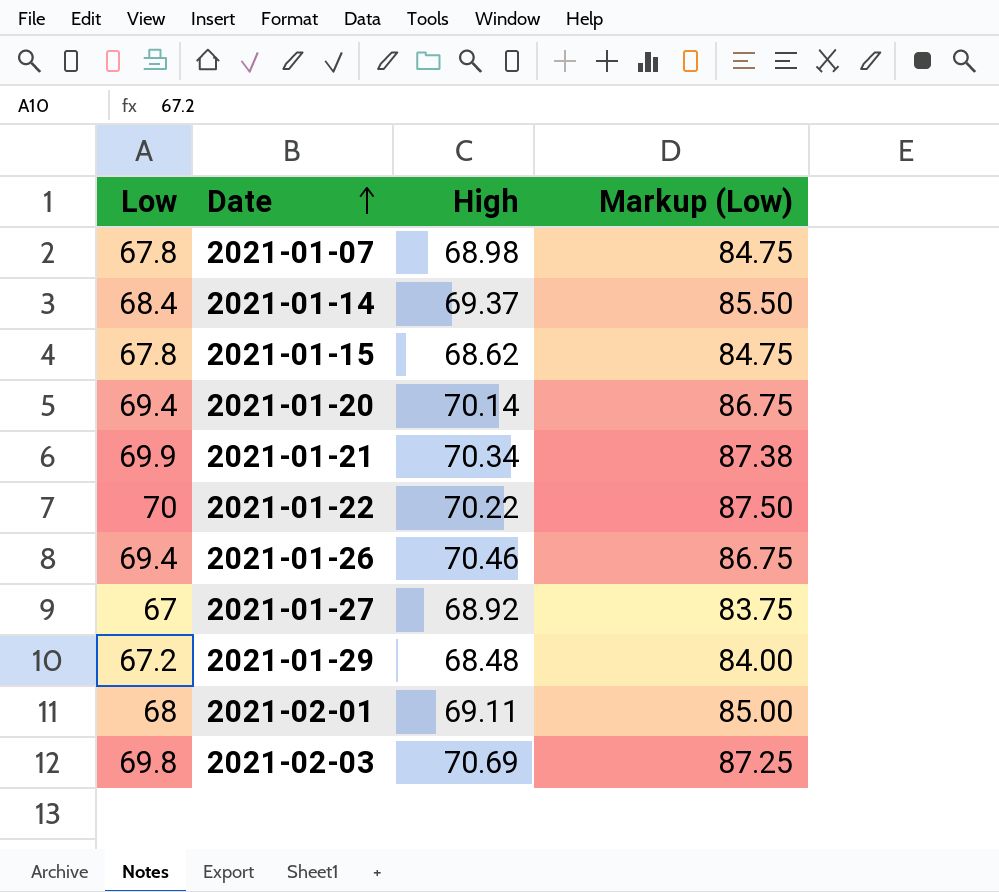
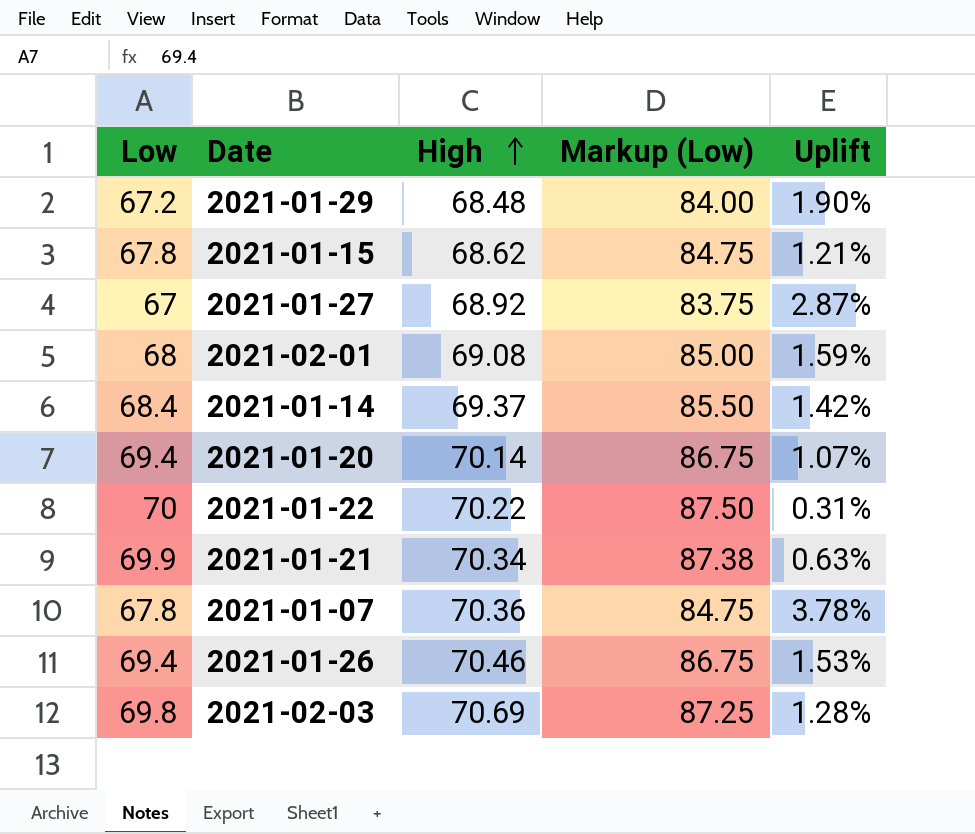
row order: Date ascending -> High ascending
column Uplift | formula: none -> ([High] - [Low]) / [Low]
2021-02-01 | High: 69.11 -> 69.08
2021-01-07 | High: 68.98 -> 70.36

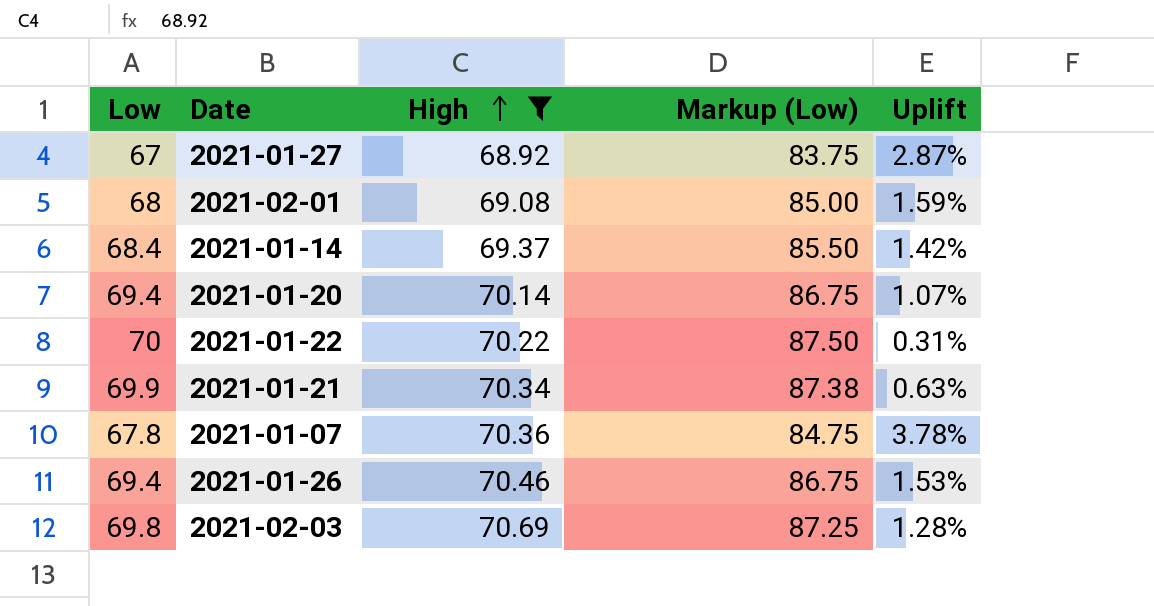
filter: none -> High >= 68.92

